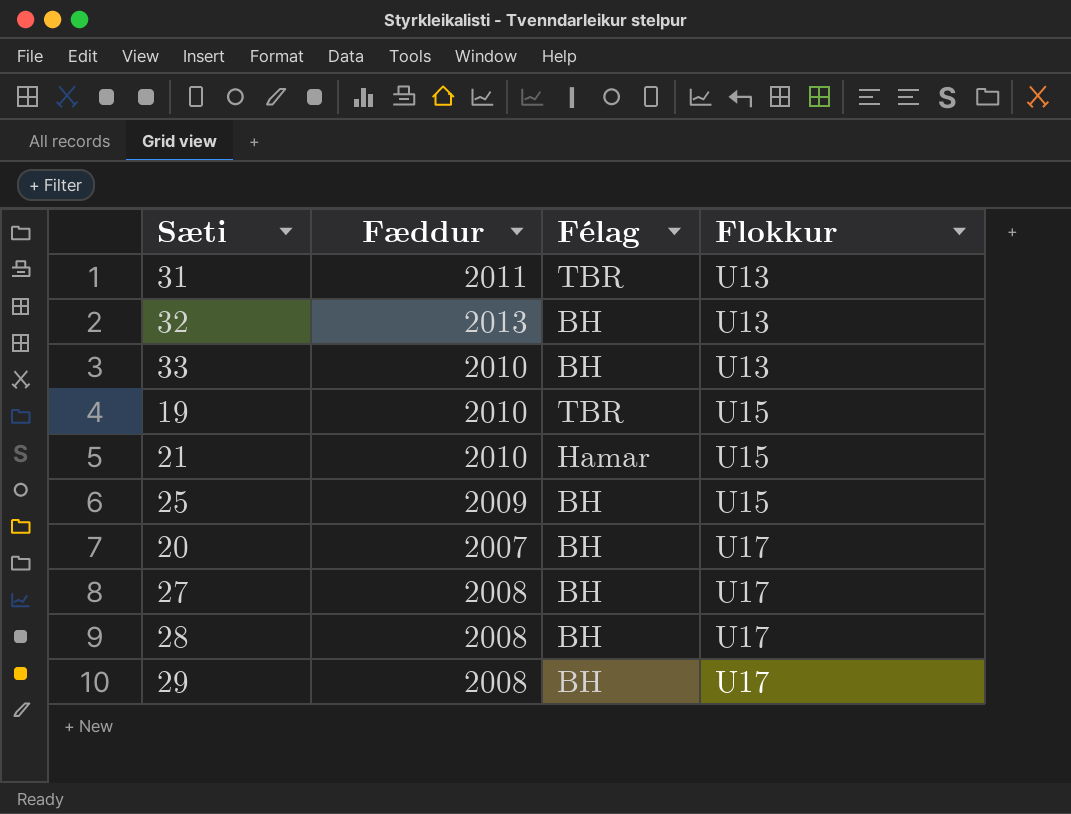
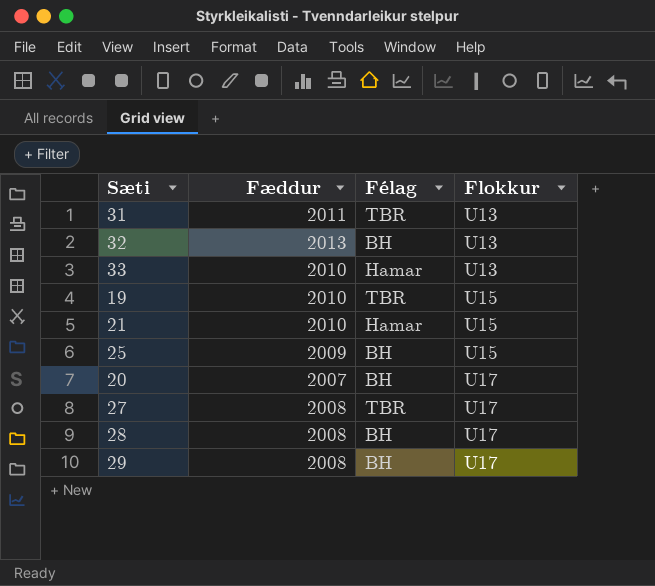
33 | Félag: BH -> Hamar
27 | Félag: BH -> TBR

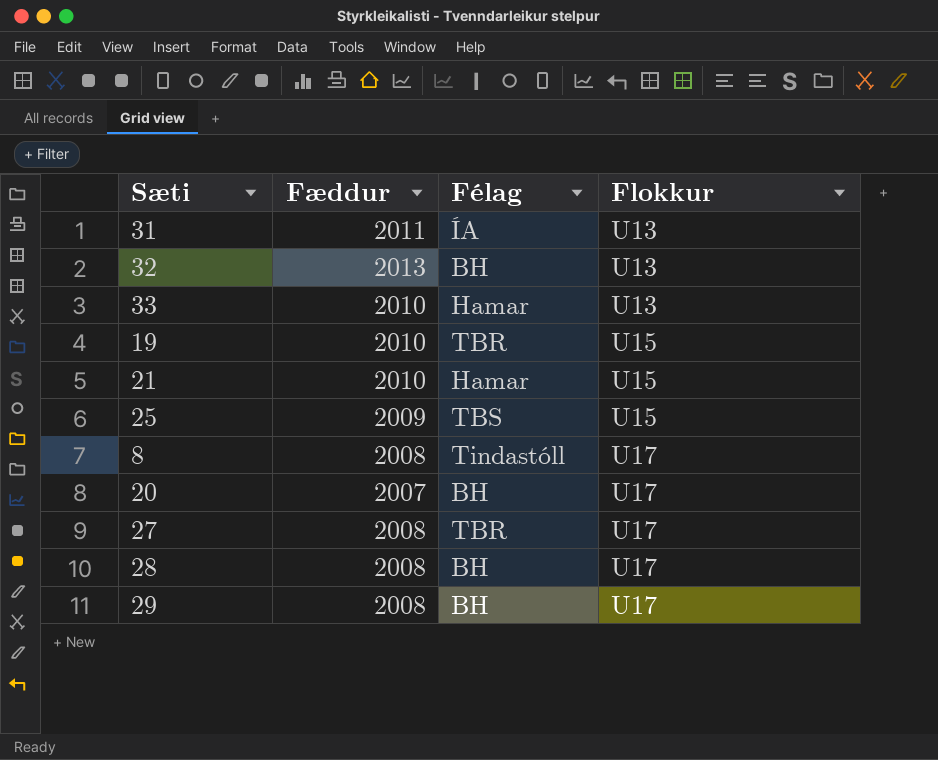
31 | Félag: TBR -> ÍA
25 | Félag: BH -> TBS
row 8: none -> 2008 | Tindastóll | U17

